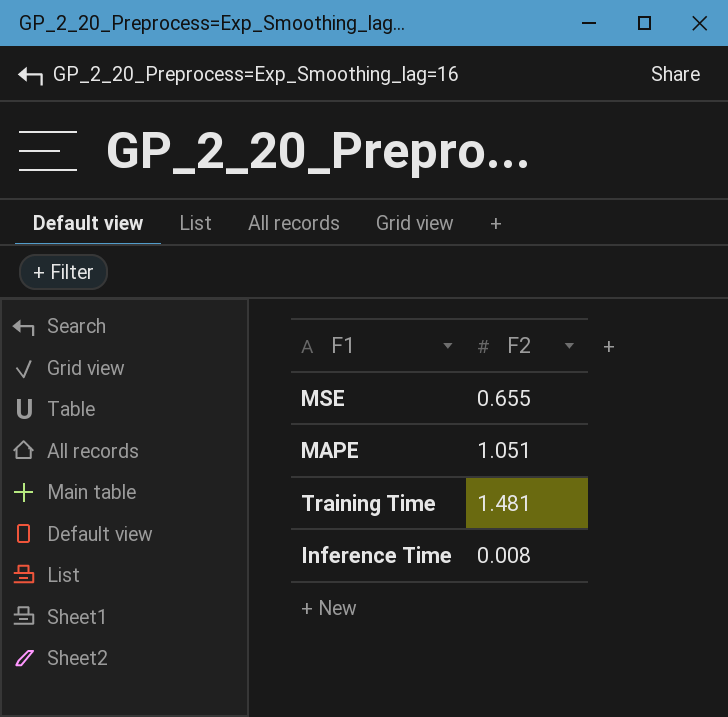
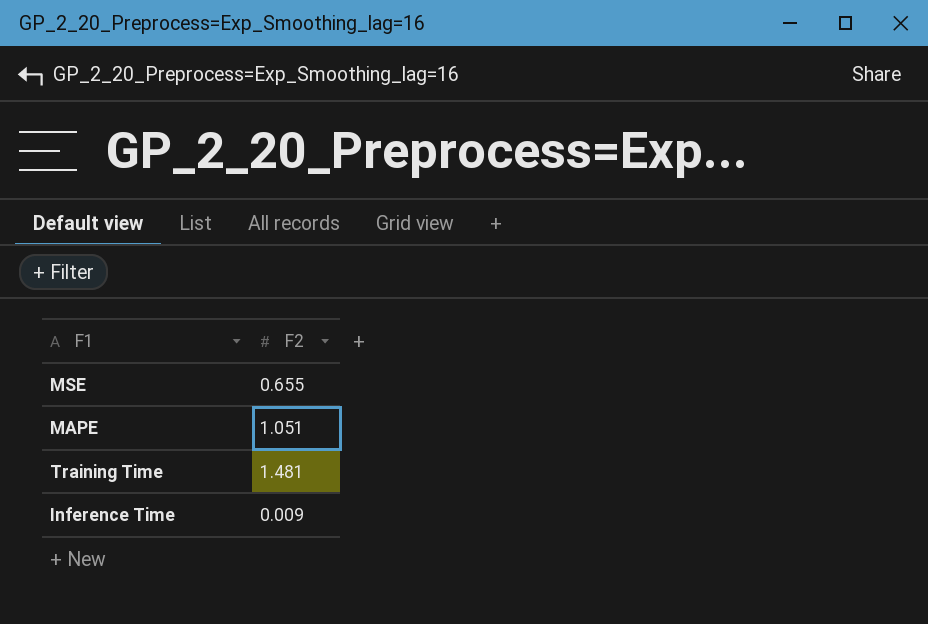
Inference Time | F2: 0.008 -> 0.009

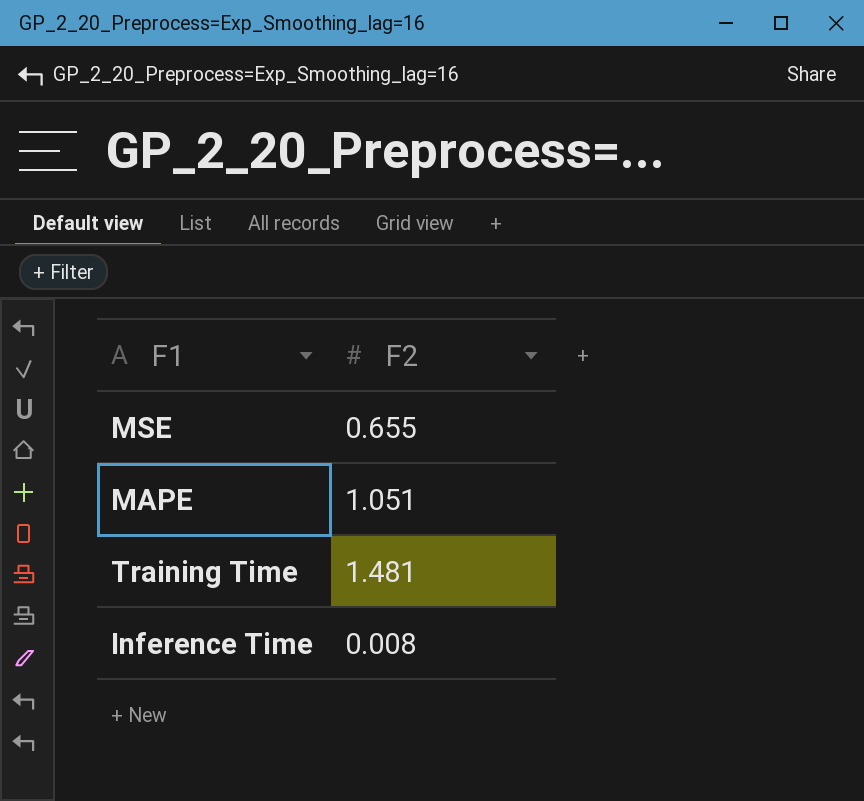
Inference Time | F2: 0.009 -> 0.008

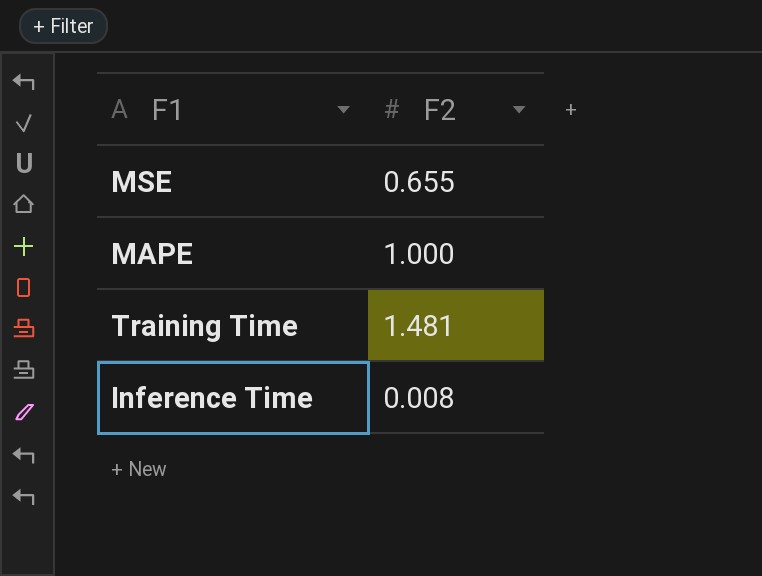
MAPE | F2: 1.051 -> 1.000

